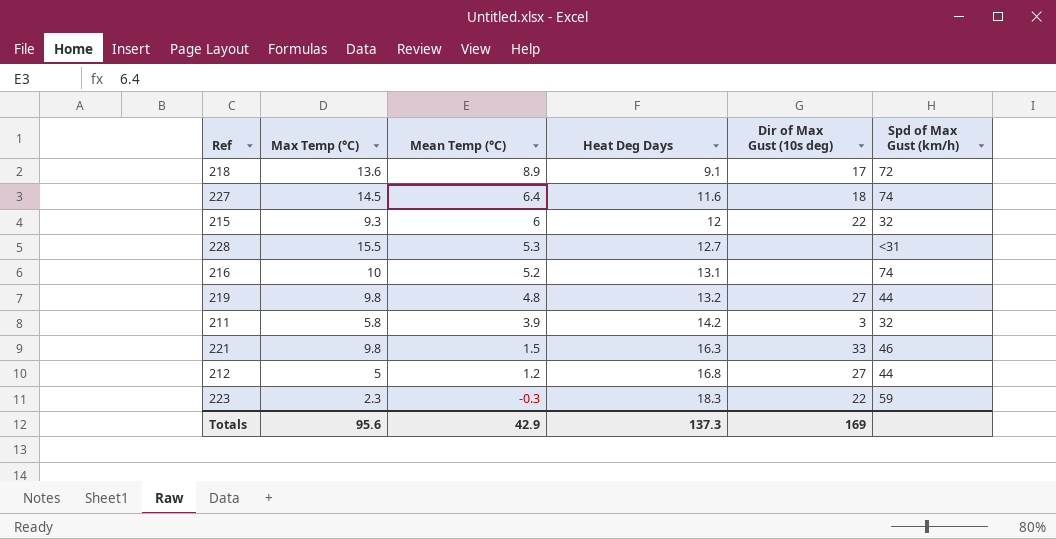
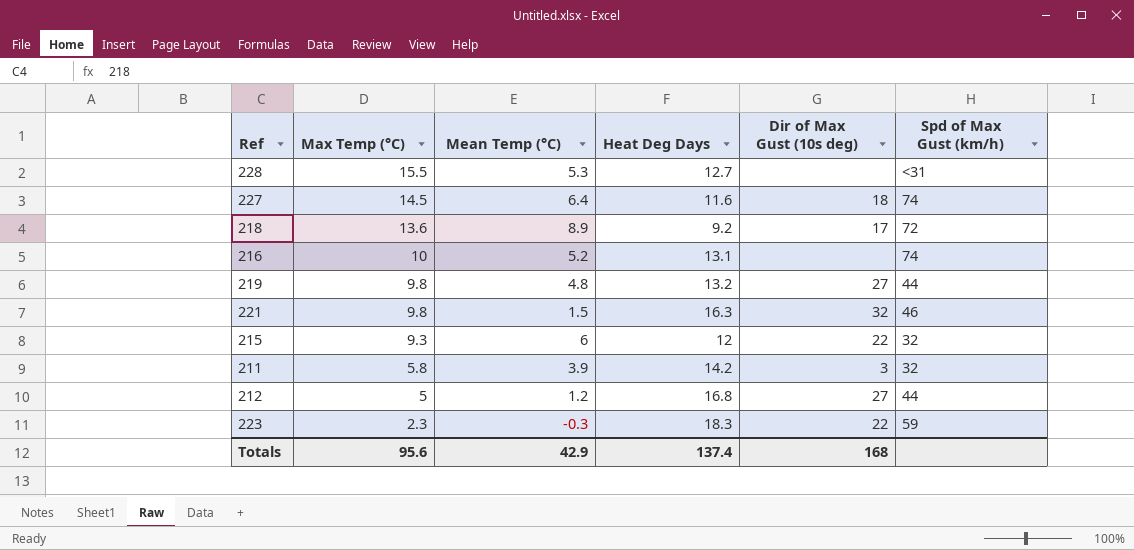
row order: Mean Temp (°C) descending -> Max Temp (°C) descending
218 | Heat Deg Days: 9.1 -> 9.2
221 | Dir of Max Gust (10s deg): 33 -> 32
Totals | Heat Deg Days: 137.3 -> 137.4
Totals | Dir of Max Gust (10s deg): 169 -> 168

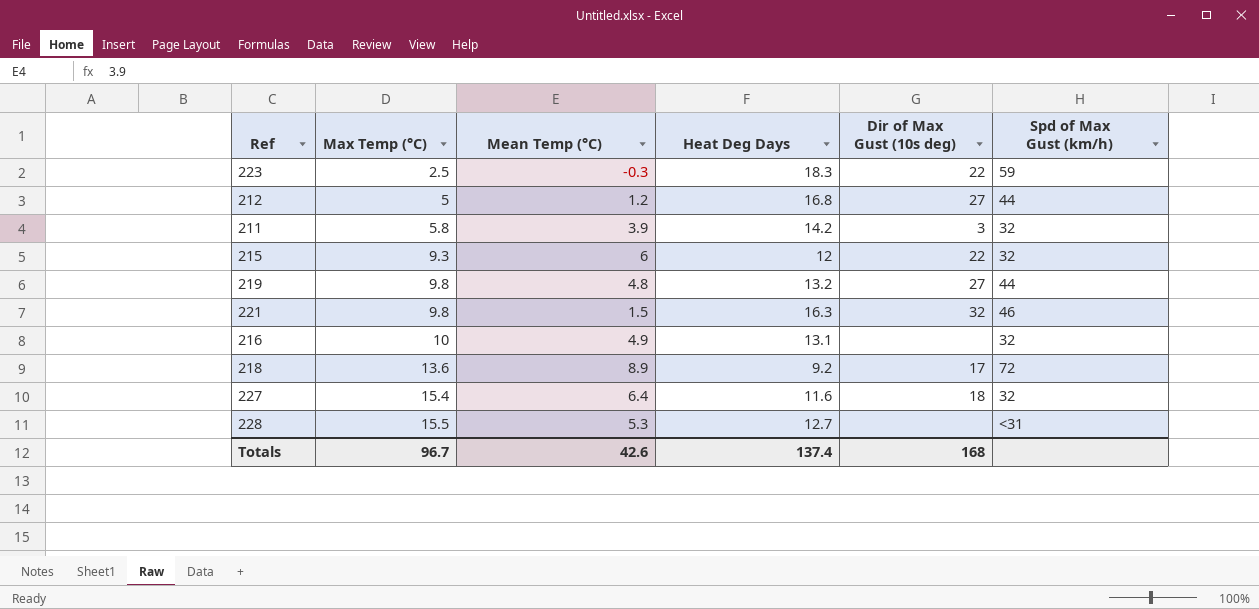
row order: Max Temp (°C) descending -> Max Temp (°C) ascending
223 | Max Temp (°C): 2.3 -> 2.5
216 | Mean Temp (°C): 5.2 -> 4.9
216 | Spd of Max Gust (km/h): 74 -> 32
227 | Max Temp (°C): 14.5 -> 15.4
227 | Spd of Max Gust (km/h): 74 -> 32
Totals | Max Temp (°C): 95.6 -> 96.7
Totals | Mean Temp (°C): 42.9 -> 42.6

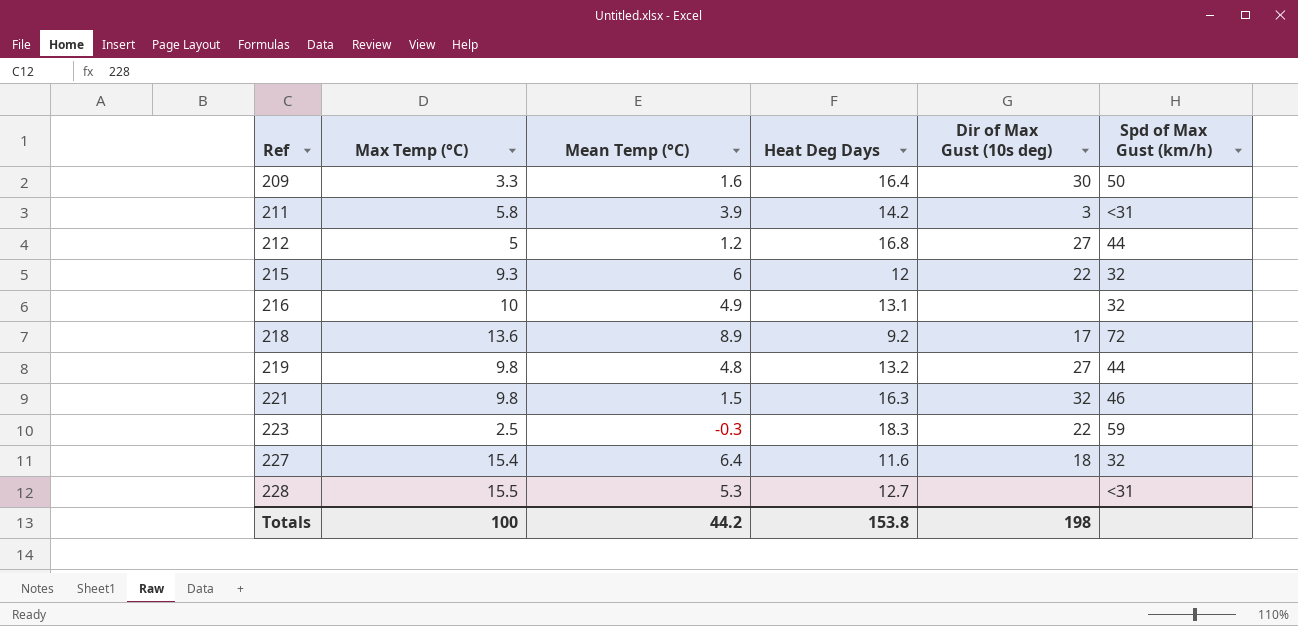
row order: Max Temp (°C) ascending -> Ref ascending
row 209: none -> 3.3 | 1.6 | 16.4 | 30 | 50
211 | Spd of Max Gust (km/h): 32 -> <31
Totals | Max Temp (°C): 96.7 -> 100
Totals | Mean Temp (°C): 42.6 -> 44.2
Totals | Heat Deg Days: 137.4 -> 153.8
Totals | Dir of Max Gust (10s deg): 168 -> 198

